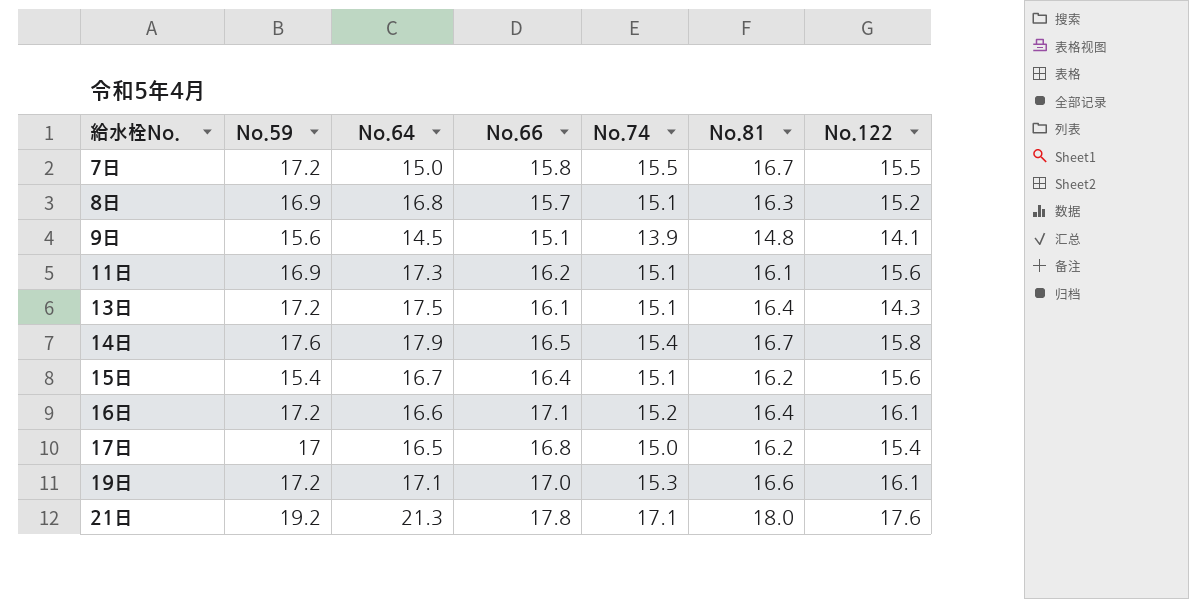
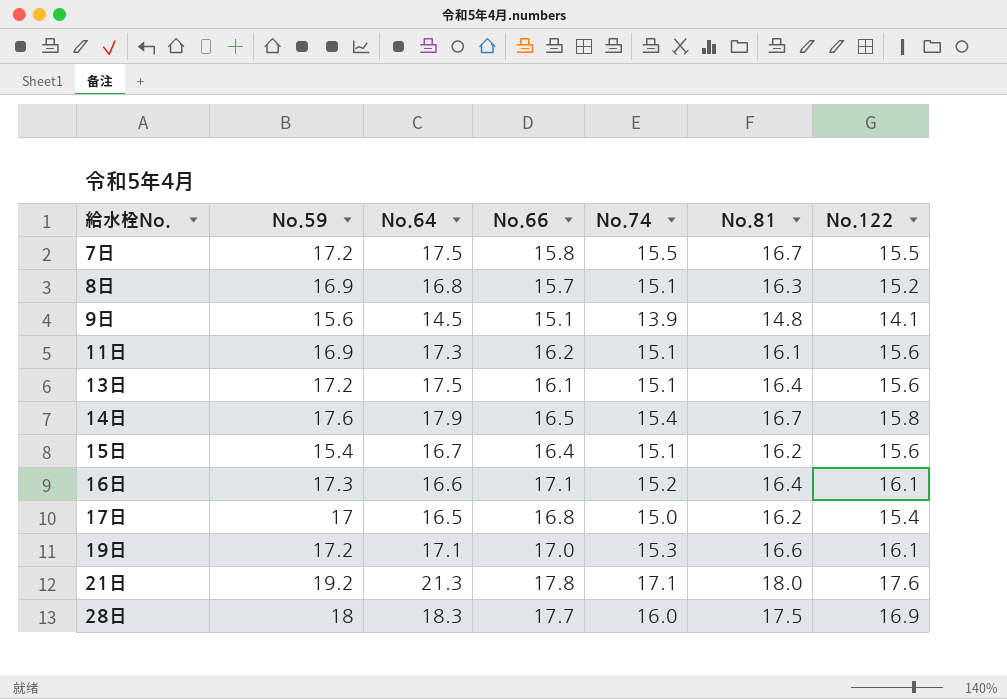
7日 | No.64: 15.0 -> 17.5
13日 | No.122: 14.3 -> 15.6
16日 | No.59: 17.2 -> 17.3
row 28日: none -> 18 | 18.3 | 17.7 | 16.0 | 17.5 | 16.9

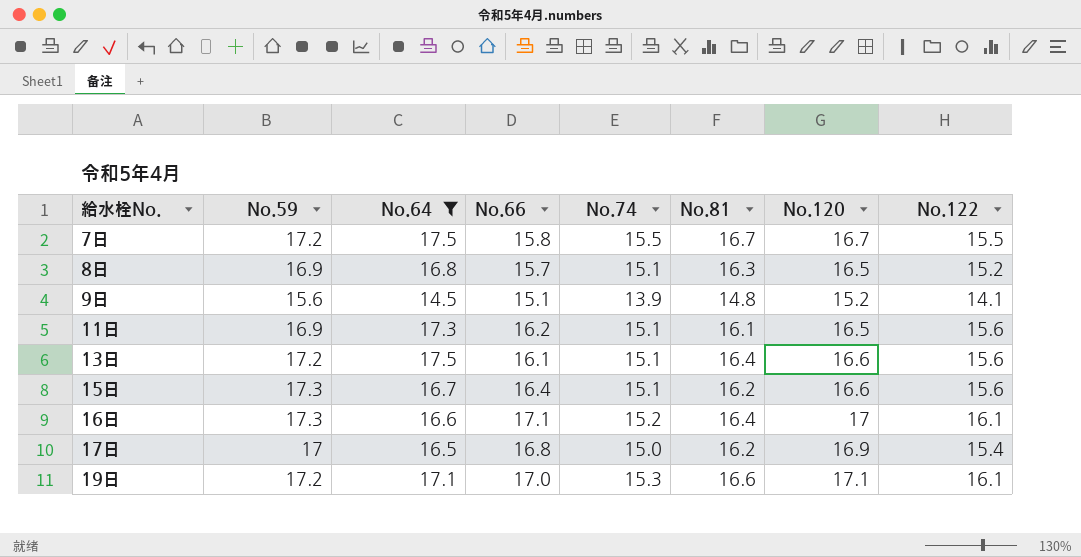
filter: none -> No.64 <= 17.5
column No.120 | position: none -> 7
15日 | No.59: 15.4 -> 17.3

